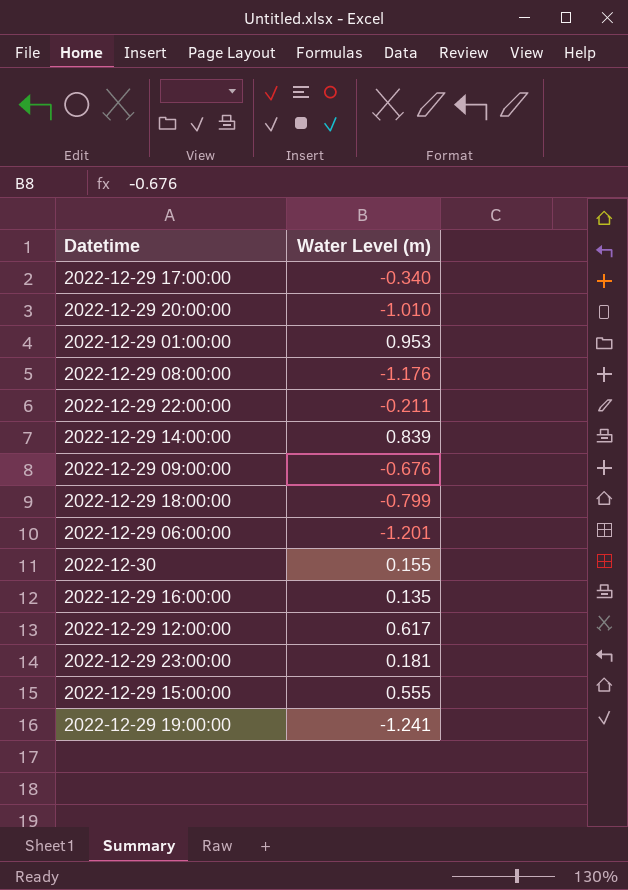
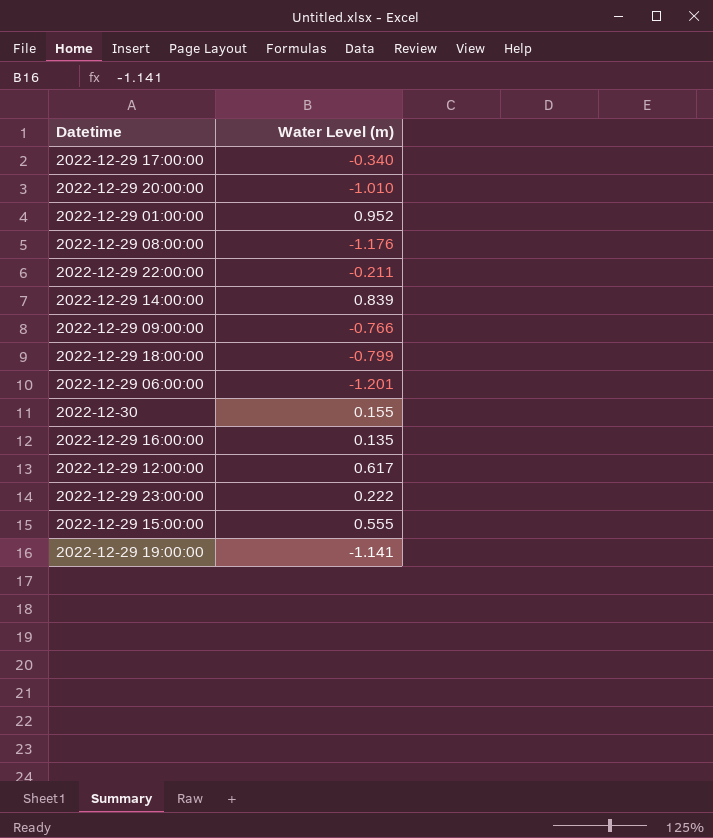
2022-12-29 01:00:00 | Water Level (m): 0.953 -> 0.952
2022-12-29 09:00:00 | Water Level (m): -0.676 -> -0.766
2022-12-29 23:00:00 | Water Level (m): 0.181 -> 0.222
2022-12-29 19:00:00 | Water Level (m): -1.241 -> -1.141

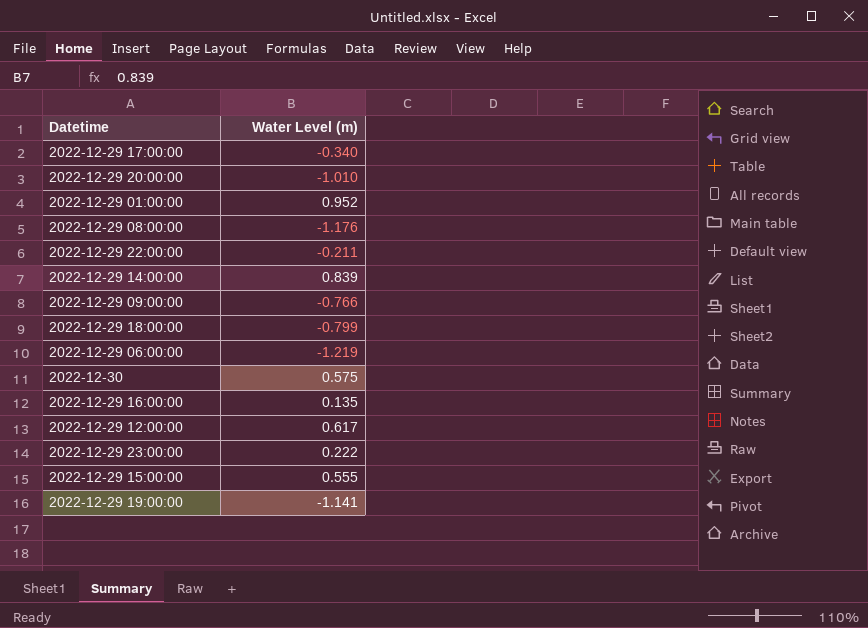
2022-12-29 06:00:00 | Water Level (m): -1.201 -> -1.219
2022-12-30 | Water Level (m): 0.155 -> 0.575

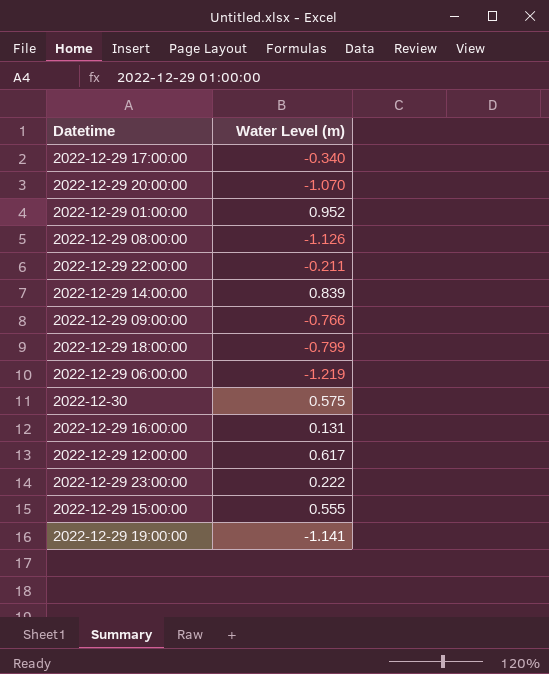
2022-12-29 20:00:00 | Water Level (m): -1.010 -> -1.070
2022-12-29 08:00:00 | Water Level (m): -1.176 -> -1.126
2022-12-29 16:00:00 | Water Level (m): 0.135 -> 0.131

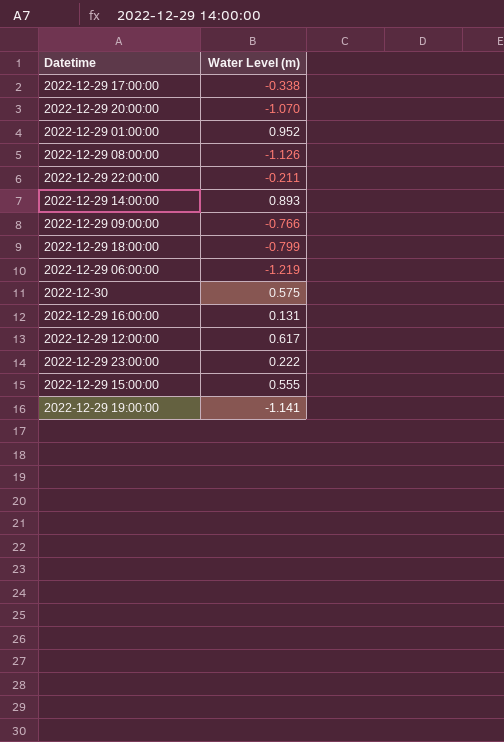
2022-12-29 17:00:00 | Water Level (m): -0.340 -> -0.338
2022-12-29 14:00:00 | Water Level (m): 0.839 -> 0.893

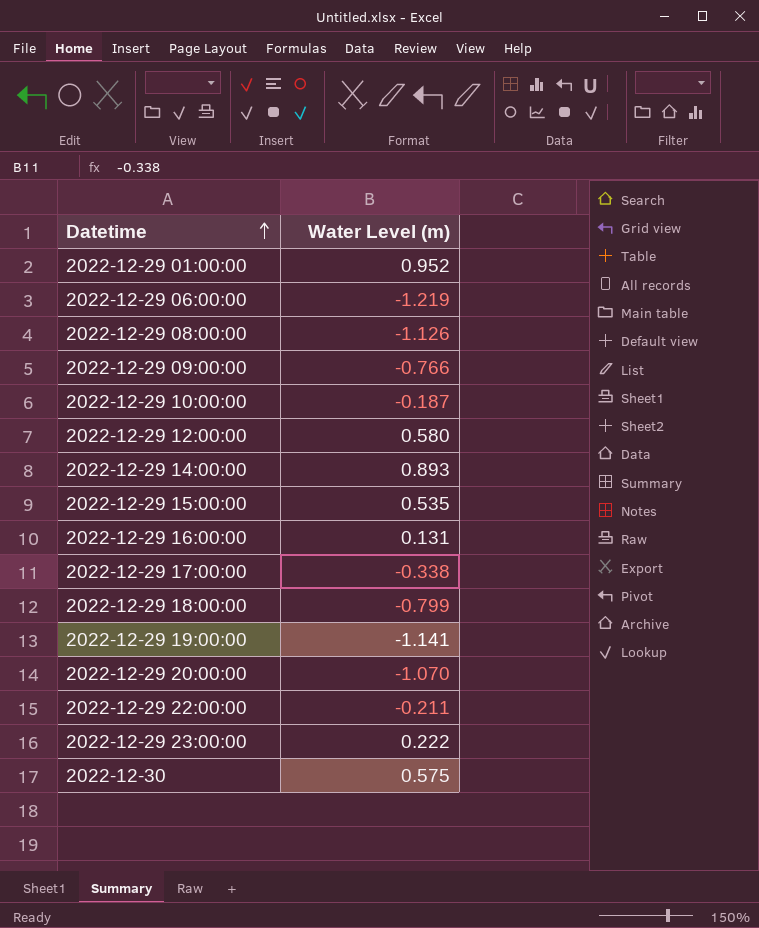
row order: none -> Datetime ascending
row 2022-12-29 10:00:00: none -> -0.187
2022-12-29 12:00:00 | Water Level (m): 0.617 -> 0.580
2022-12-29 15:00:00 | Water Level (m): 0.555 -> 0.535

